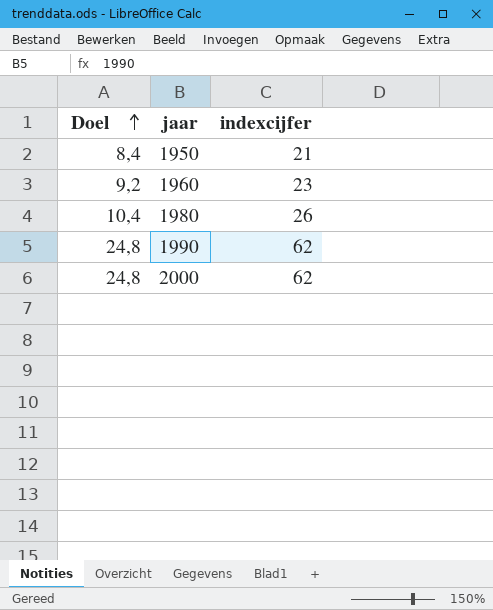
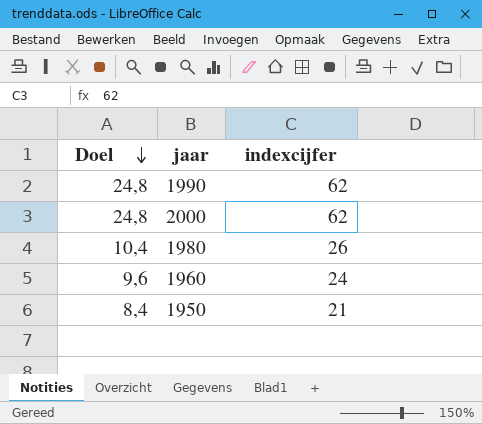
row order: Doel ascending -> Doel descending
1960 | Doel: 9,2 -> 9,6
1960 | indexcijfer: 23 -> 24

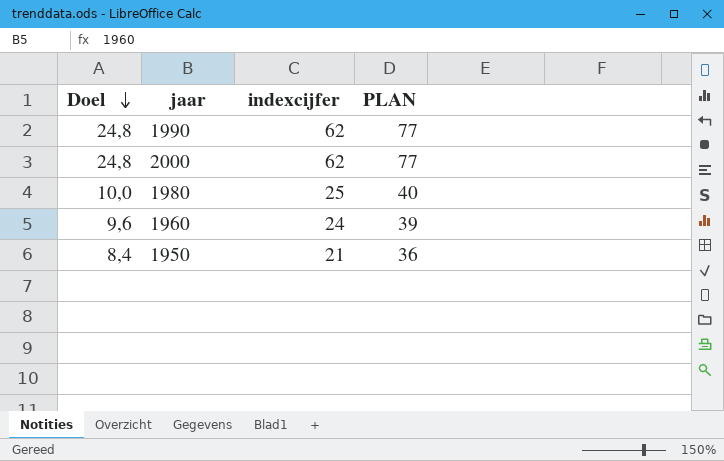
column PLAN | formula: none -> [indexcijfer] + 15
1980 | Doel: 10,4 -> 10,0
1980 | indexcijfer: 26 -> 25

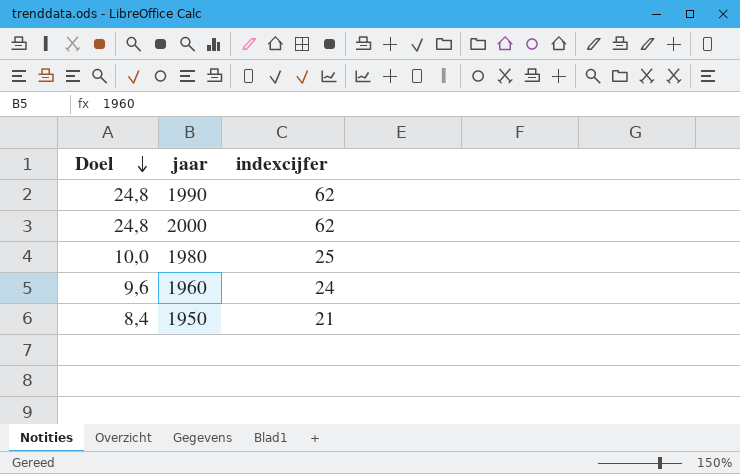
column PLAN | formula: [indexcijfer] + 15 -> none

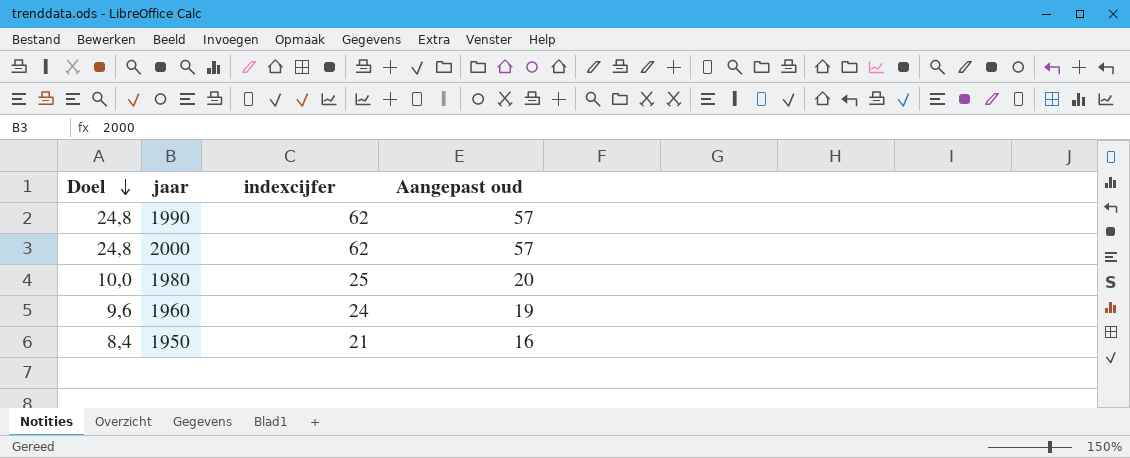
column Aangepast oud | formula: none -> [indexcijfer] - 5

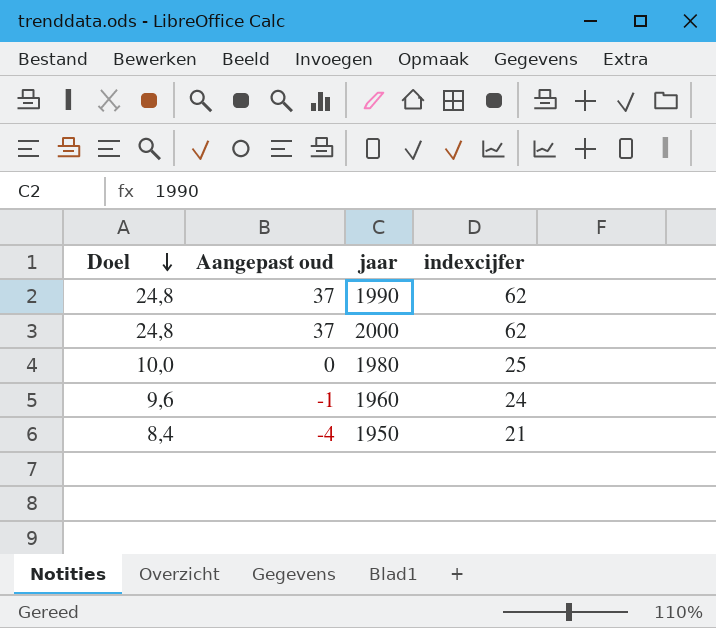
column Aangepast oud | formula: [indexcijfer] - 5 -> [indexcijfer] - 25
column Aangepast oud | position: 4 -> 2

